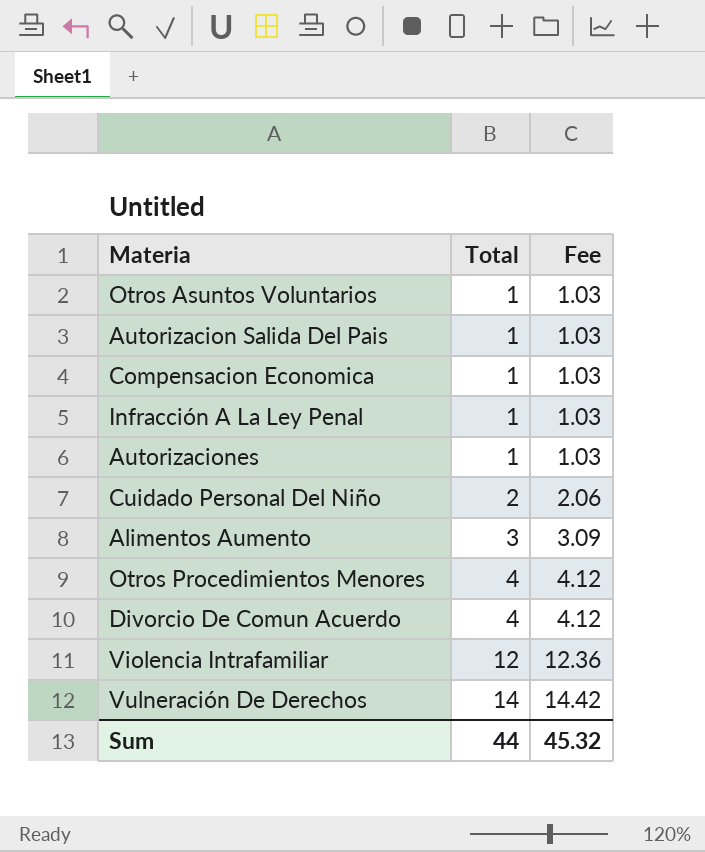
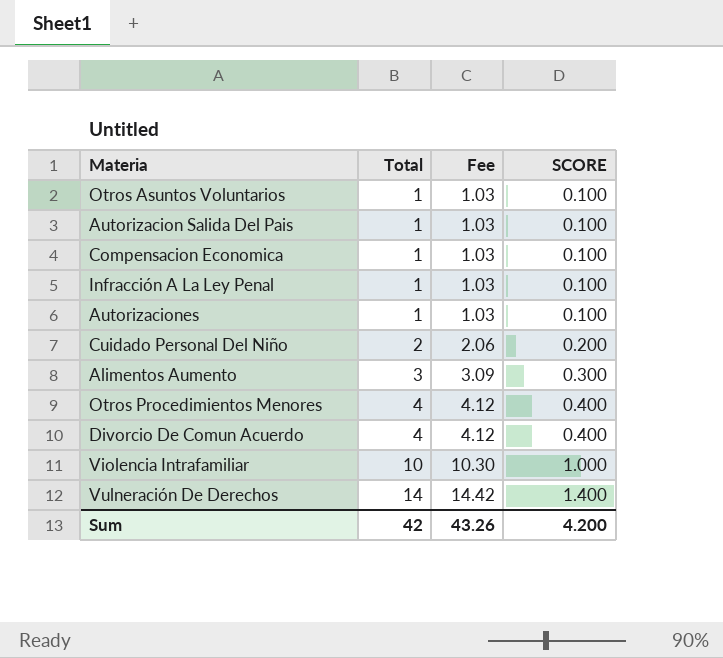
column SCORE | formula: none -> [Total] * 0.1
Violencia Intrafamiliar | Total: 12 -> 10
Violencia Intrafamiliar | Fee: 12.36 -> 10.30
Sum | Total: 44 -> 42
Sum | Fee: 45.32 -> 43.26

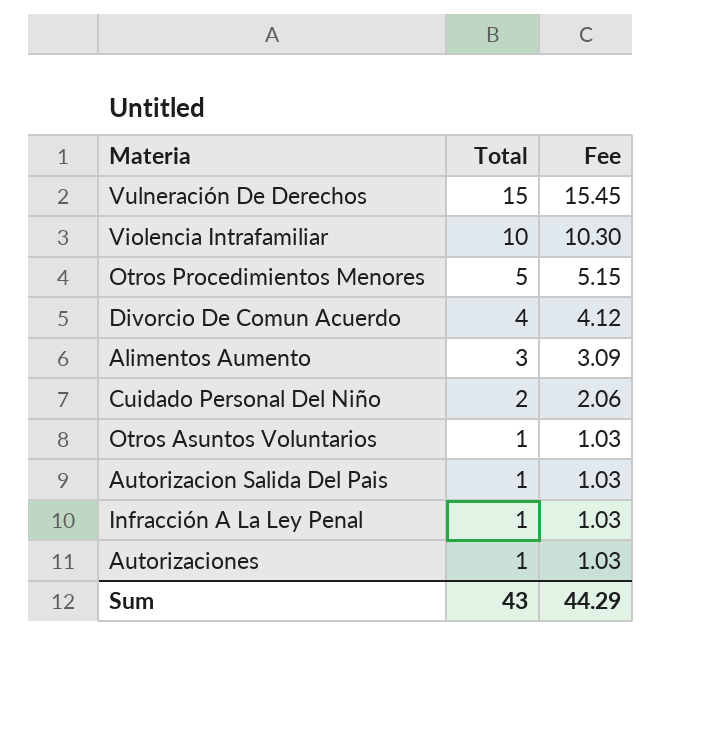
row order: Total ascending -> Total descending
column SCORE | formula: [Total] * 0.1 -> none
row Compensacion Economica: 1 | 1.03 | 0.100 -> none
Vulneración De Derechos | Total: 14 -> 15
Vulneración De Derechos | Fee: 14.42 -> 15.45
Otros Procedimientos Menores | Total: 4 -> 5
Otros Procedimientos Menores | Fee: 4.12 -> 5.15
Sum | Total: 42 -> 43
Sum | Fee: 43.26 -> 44.29

